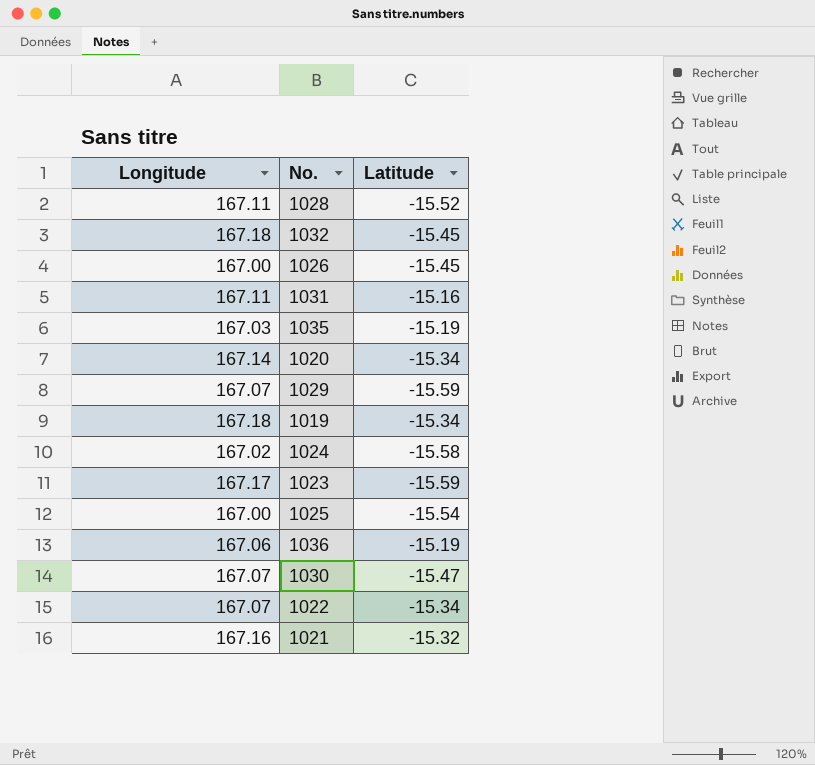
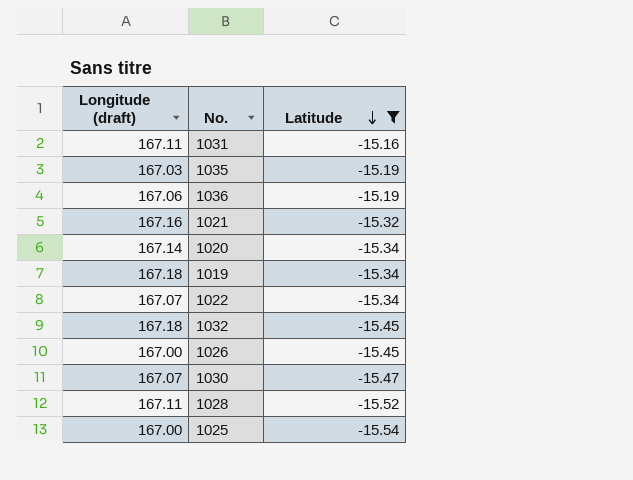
filter: none -> Latitude >= -15.54
row order: none -> Latitude descending
column name: Longitude -> Longitude (draft)

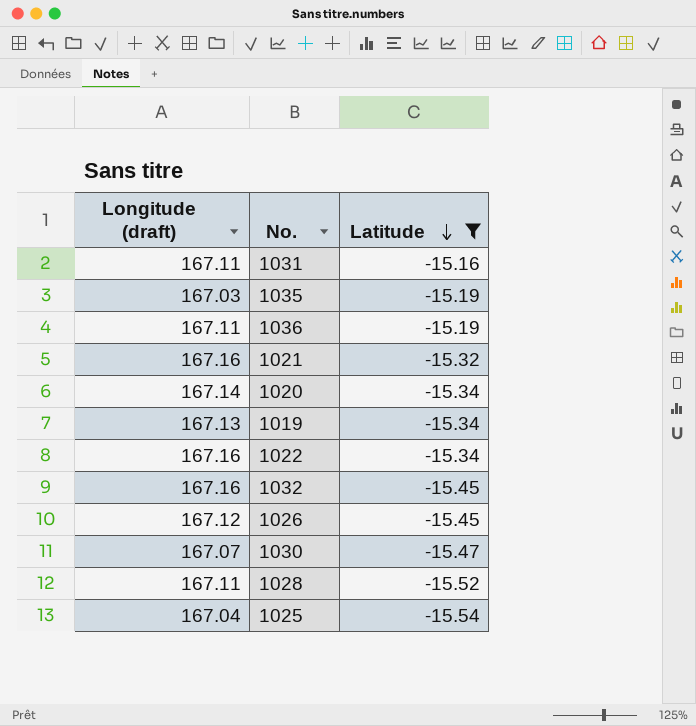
1036 | Longitude (draft): 167.06 -> 167.11
1019 | Longitude (draft): 167.18 -> 167.13
1022 | Longitude (draft): 167.07 -> 167.16
1032 | Longitude (draft): 167.18 -> 167.16
1026 | Longitude (draft): 167.00 -> 167.12
1025 | Longitude (draft): 167.00 -> 167.04

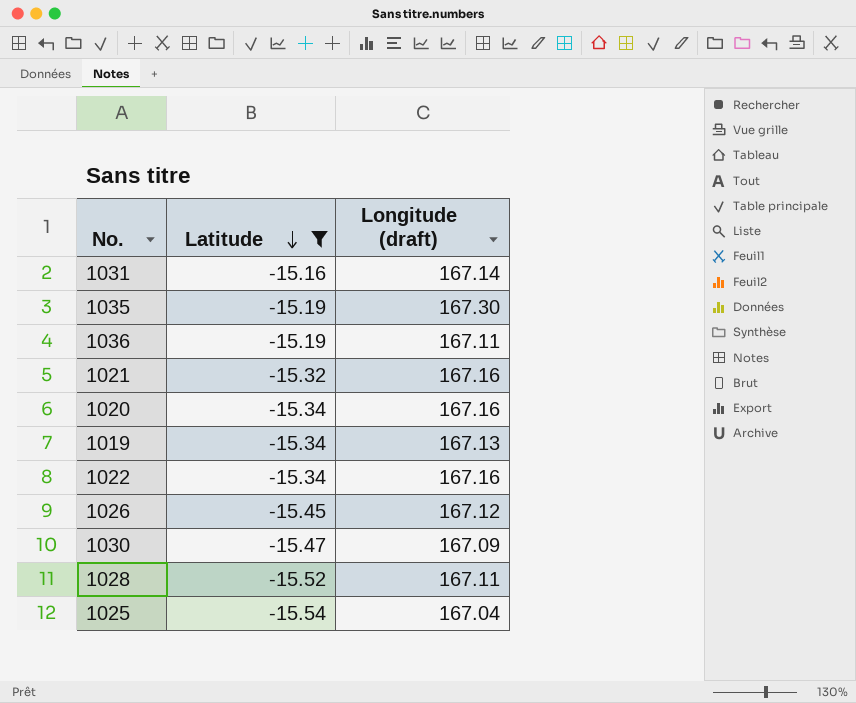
column Longitude (draft) | position: 1 -> 3
row 1032: 167.16 | -15.45 -> none
1031 | Longitude (draft): 167.11 -> 167.14
1035 | Longitude (draft): 167.03 -> 167.30
1020 | Longitude (draft): 167.14 -> 167.16
1030 | Longitude (draft): 167.07 -> 167.09

